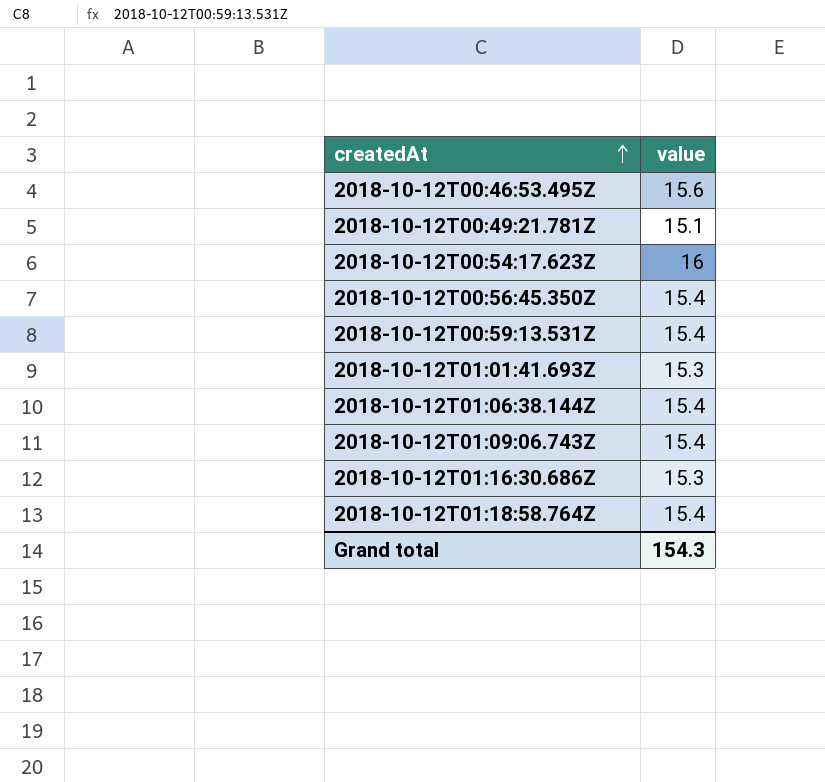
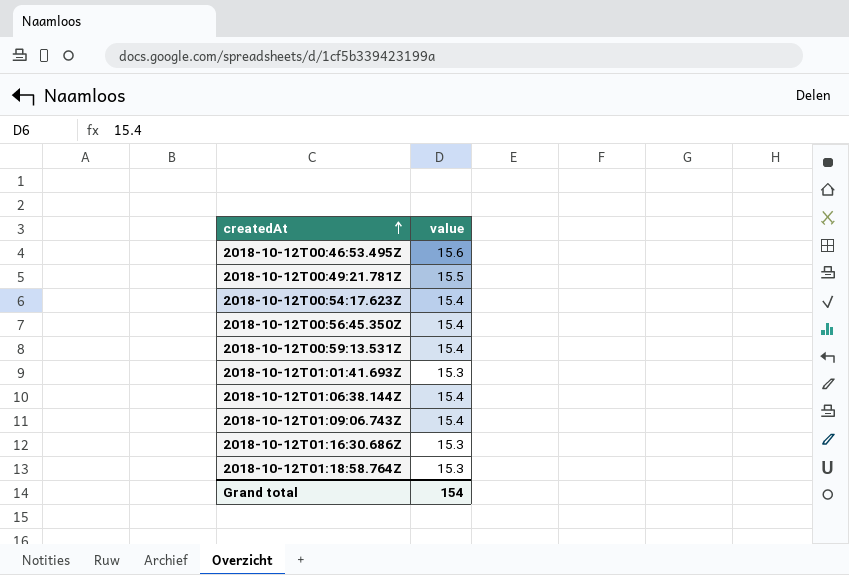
2018-10-12T00:49:21.781Z | value: 15.1 -> 15.5
2018-10-12T00:54:17.623Z | value: 16 -> 15.4
2018-10-12T01:18:58.764Z | value: 15.4 -> 15.3
Grand total | value: 154.3 -> 154

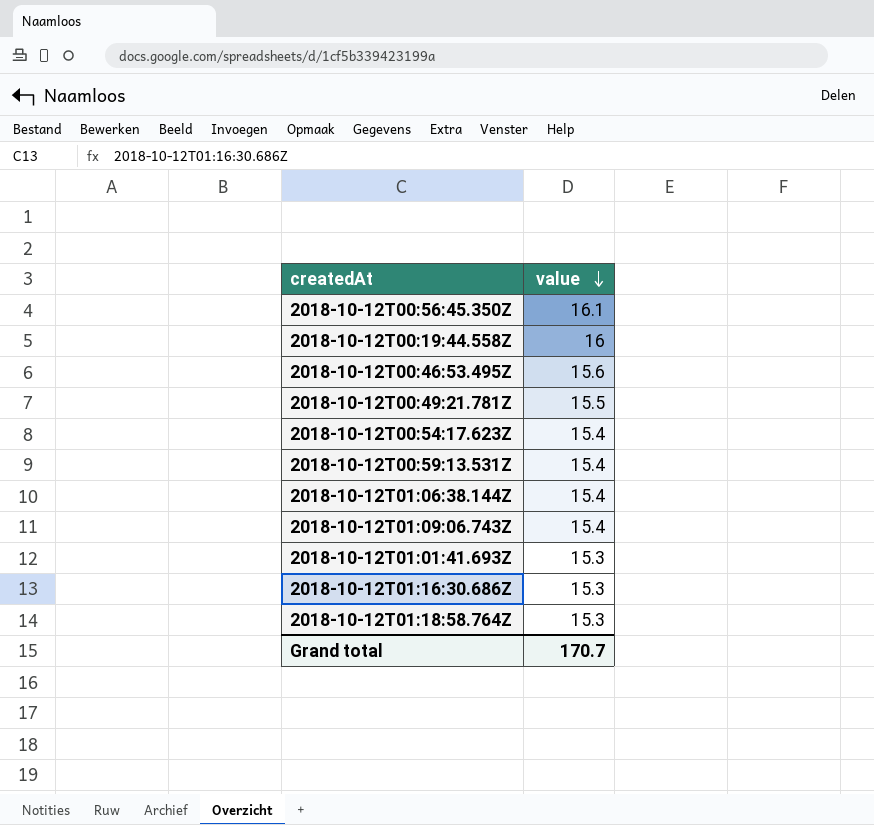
row order: createdAt ascending -> value descending
2018-10-12T00:56:45.350Z | value: 15.4 -> 16.1
row 2018-10-12T00:19:44.558Z: none -> 16
Grand total | value: 154 -> 170.7

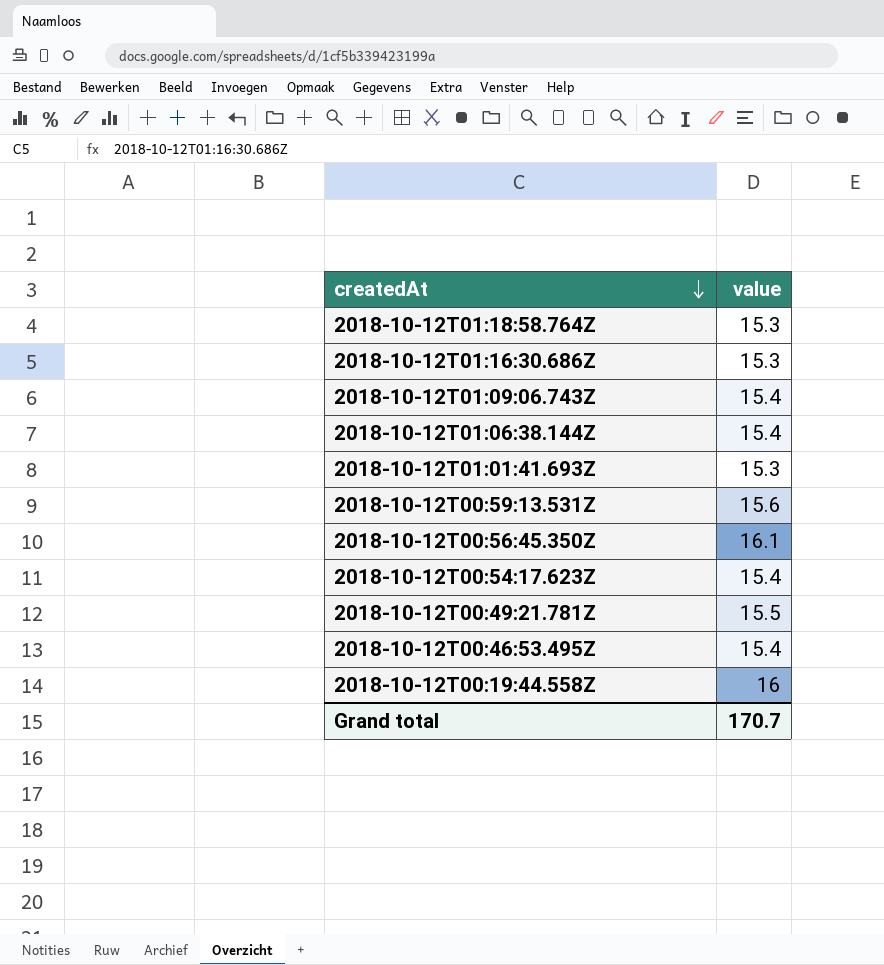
row order: value descending -> createdAt descending
2018-10-12T00:59:13.531Z | value: 15.4 -> 15.6
2018-10-12T00:46:53.495Z | value: 15.6 -> 15.4

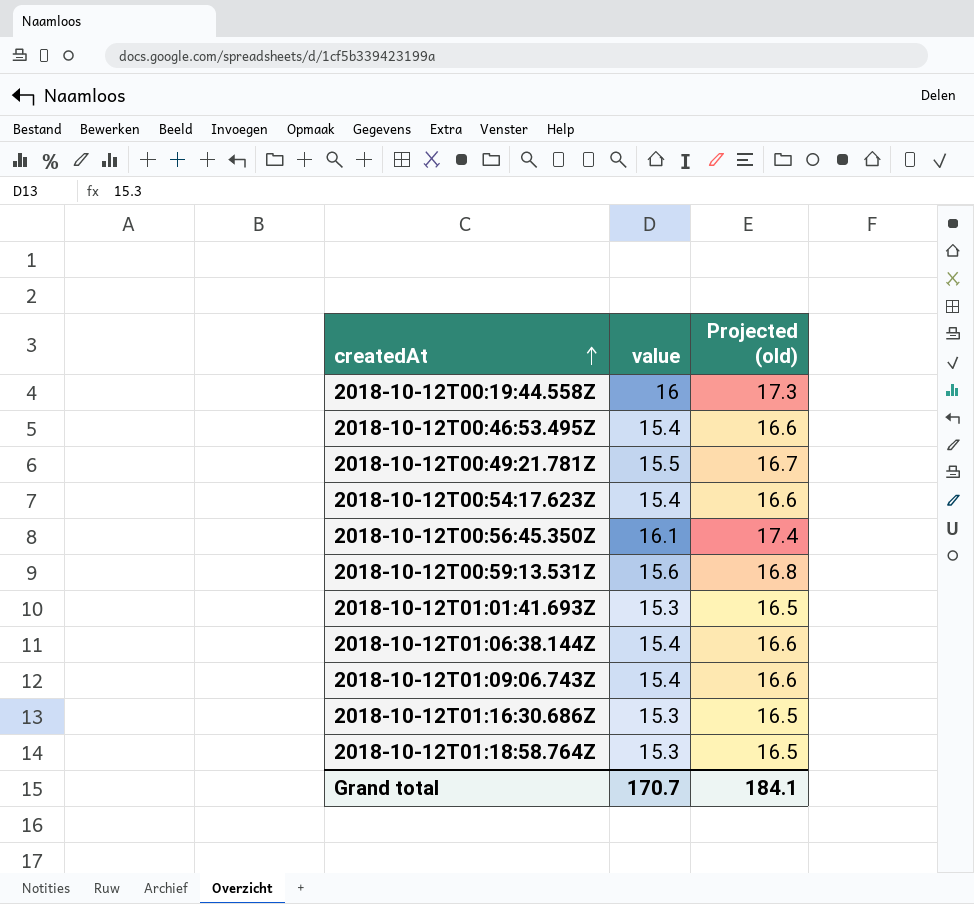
row order: createdAt descending -> createdAt ascending
column Projected (old) | formula: none -> [value] * 1.08

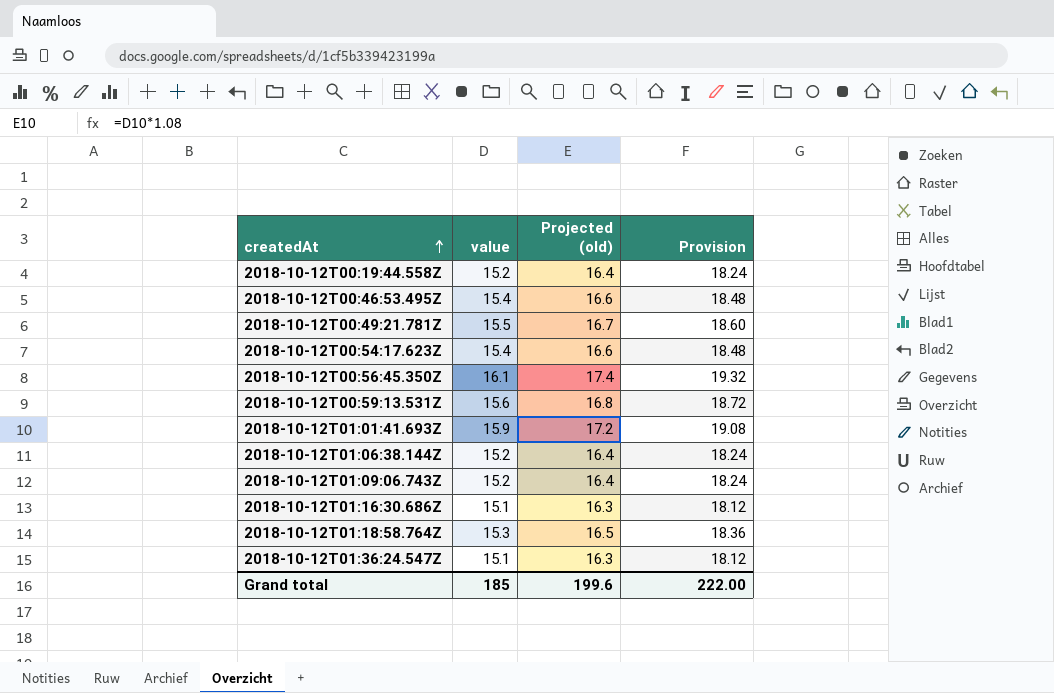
column Provision | formula: none -> [value] * 1.2
2018-10-12T00:19:44.558Z | value: 16 -> 15.2
2018-10-12T00:19:44.558Z | Projected (old): 17.3 -> 16.4
2018-10-12T01:01:41.693Z | value: 15.3 -> 15.9
2018-10-12T01:01:41.693Z | Projected (old): 16.5 -> 17.2
2018-10-12T01:06:38.144Z | value: 15.4 -> 15.2
2018-10-12T01:06:38.144Z | Projected (old): 16.6 -> 16.4
2018-10-12T01:09:06.743Z | value: 15.4 -> 15.2
2018-10-12T01:09:06.743Z | Projected (old): 16.6 -> 16.4
2018-10-12T01:16:30.686Z | value: 15.3 -> 15.1
2018-10-12T01:16:30.686Z | Projected (old): 16.5 -> 16.3
row 2018-10-12T01:36:24.547Z: none -> 15.1 | 16.3 | 18.12
Grand total | value: 170.7 -> 185
Grand total | Projected (old): 184.1 -> 199.6

